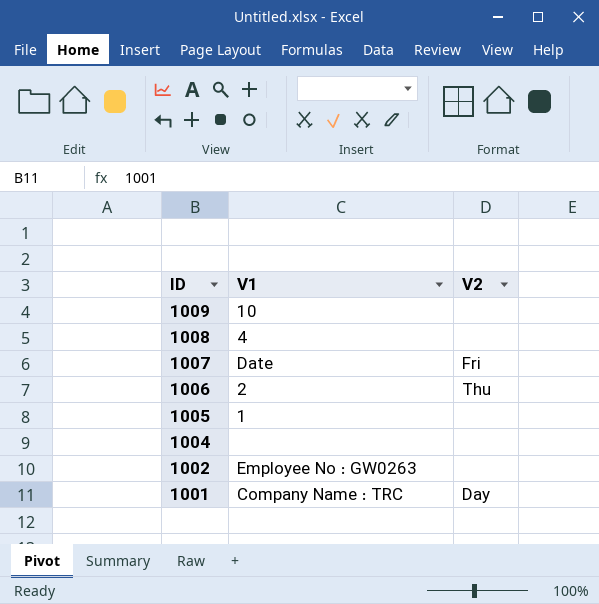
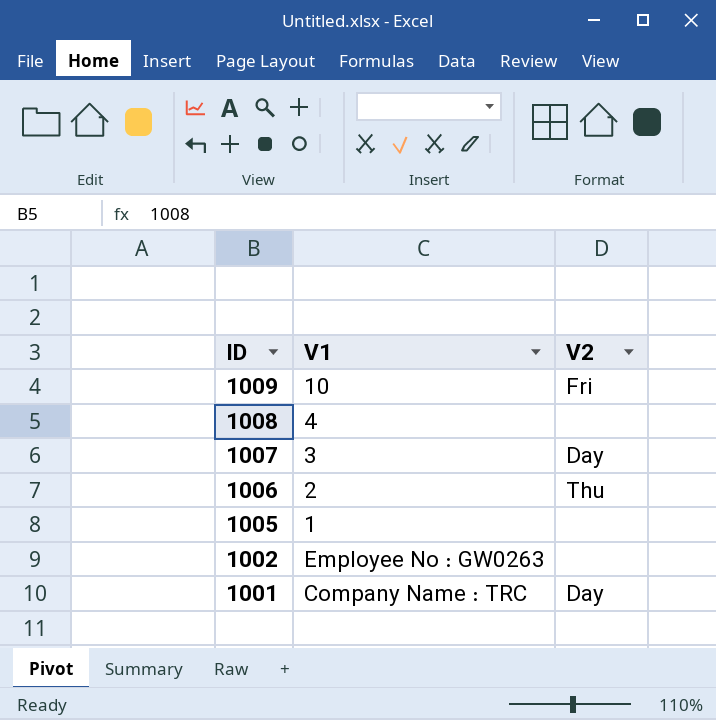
row 1004: none | none -> none
1009 | V2: none -> Fri
1007 | V1: Date -> 3
1007 | V2: Fri -> Day

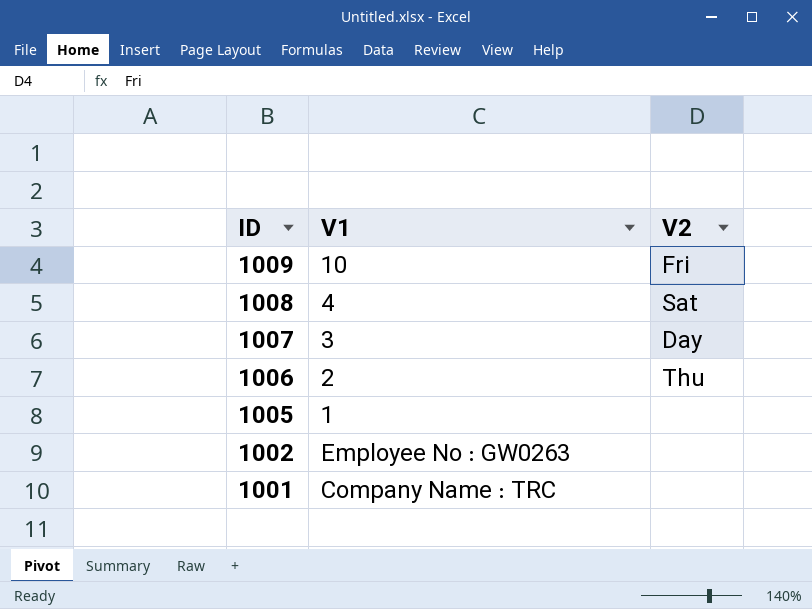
1008 | V2: none -> Sat
1001 | V2: Day -> none

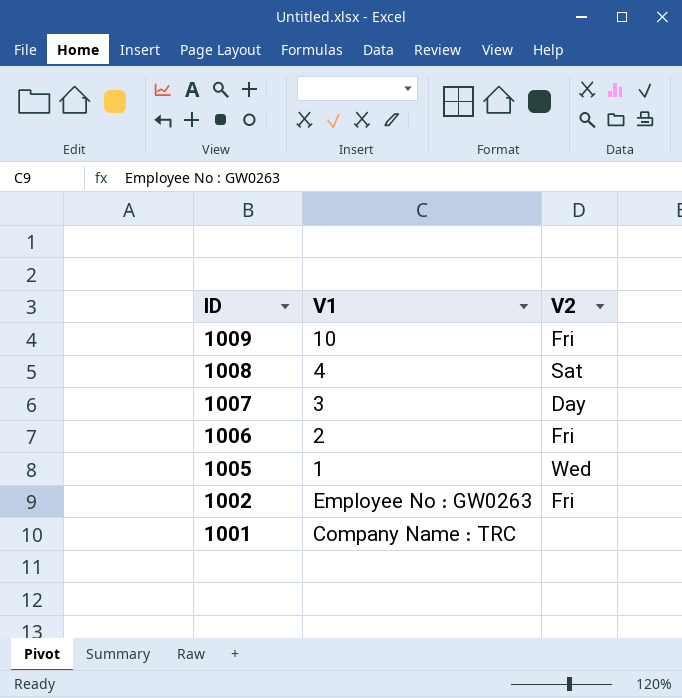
1006 | V2: Thu -> Fri
1005 | V2: none -> Wed
1002 | V2: none -> Fri

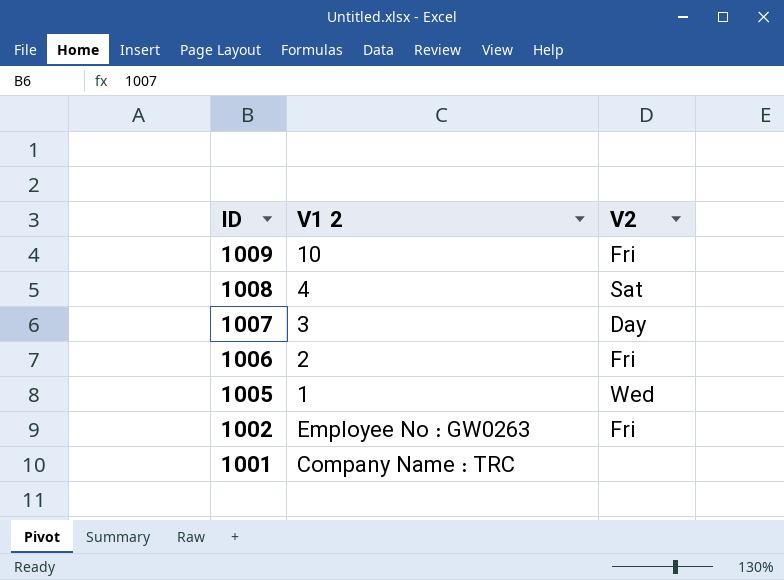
column name: V1 -> V1 2

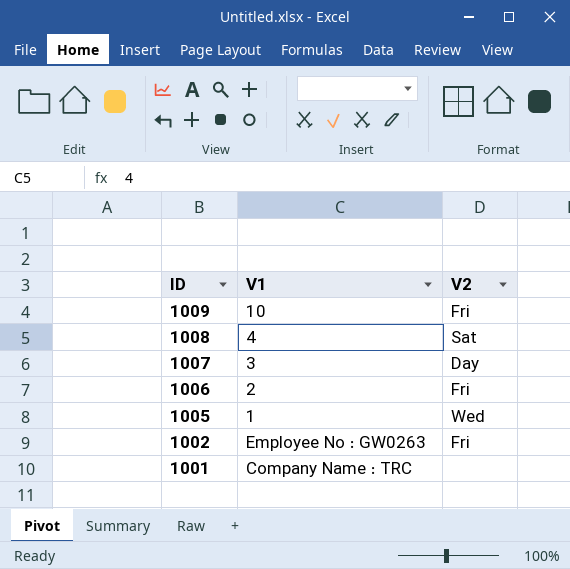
column name: V1 2 -> V1

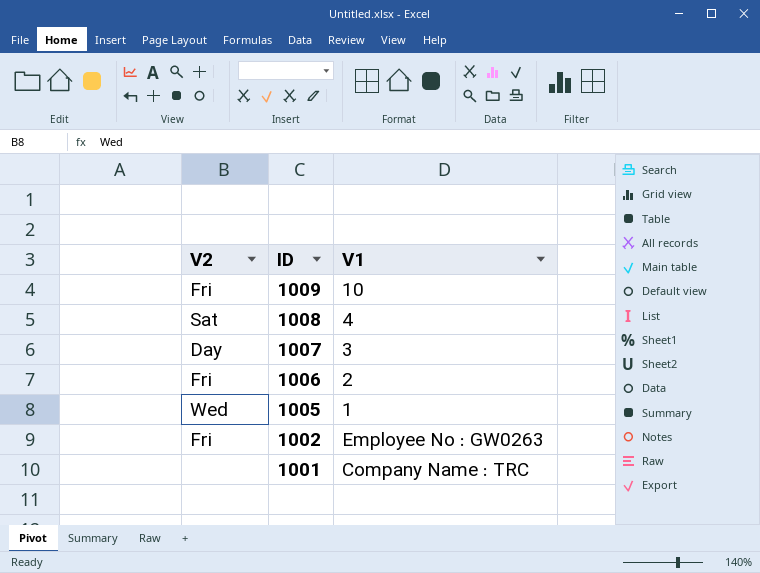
column V2 | position: 3 -> 1

